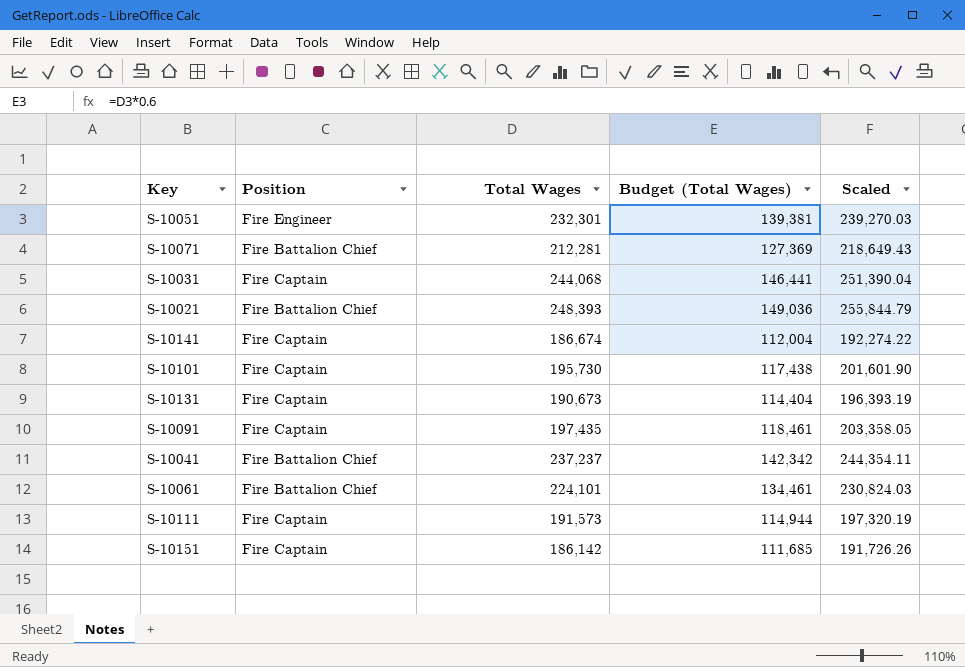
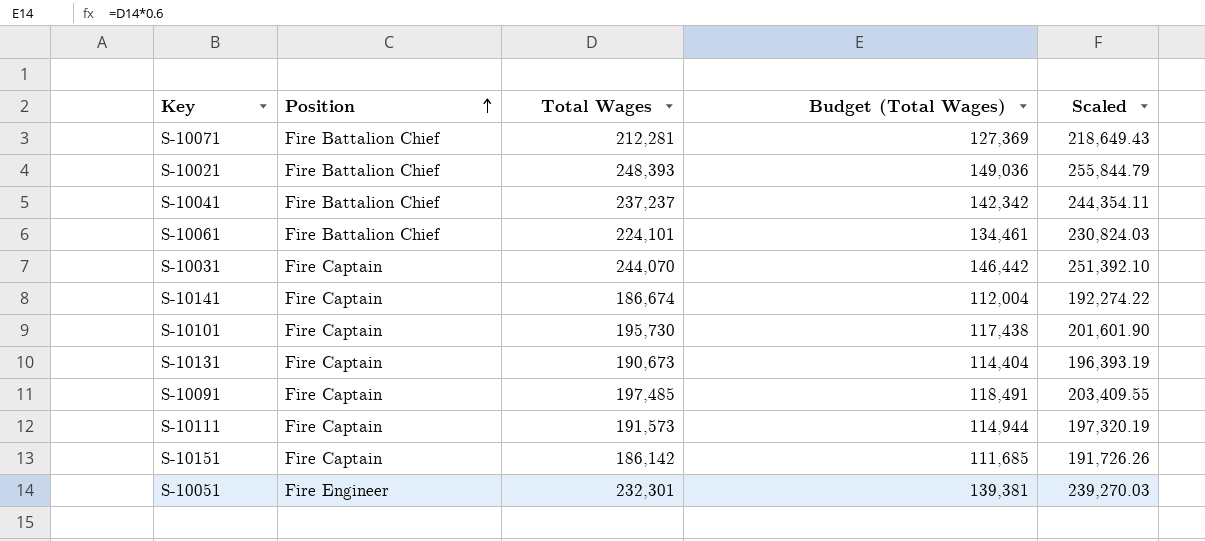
row order: none -> Position ascending
S-10031 | Total Wages: 244,068 -> 244,070
S-10031 | Budget (Total Wages): 146,441 -> 146,442
S-10031 | Scaled: 251,390.04 -> 251,392.10
S-10091 | Total Wages: 197,435 -> 197,485
S-10091 | Budget (Total Wages): 118,461 -> 118,491
S-10091 | Scaled: 203,358.05 -> 203,409.55

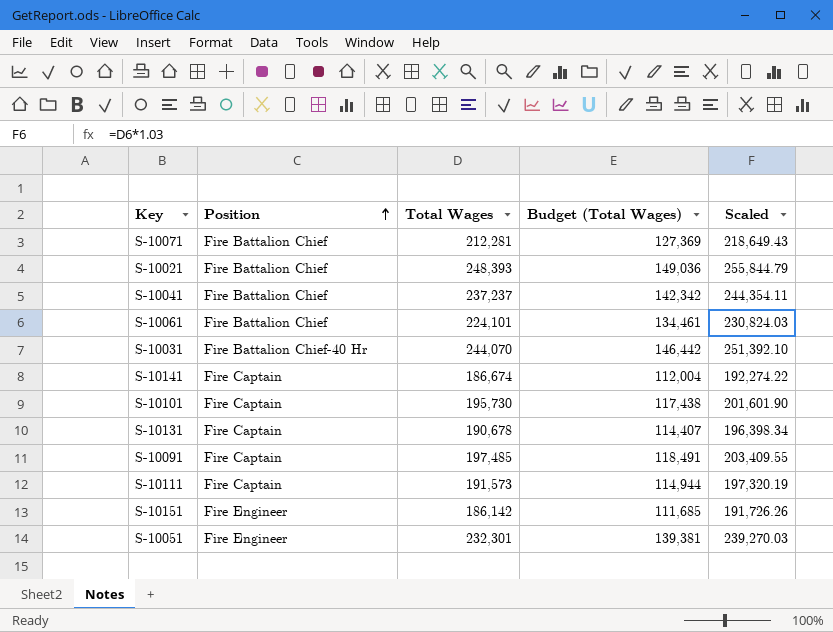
S-10031 | Position: Fire Captain -> Fire Battalion Chief-40 Hr
S-10131 | Total Wages: 190,673 -> 190,678
S-10131 | Budget (Total Wages): 114,404 -> 114,407
S-10131 | Scaled: 196,393.19 -> 196,398.34
S-10151 | Position: Fire Captain -> Fire Engineer

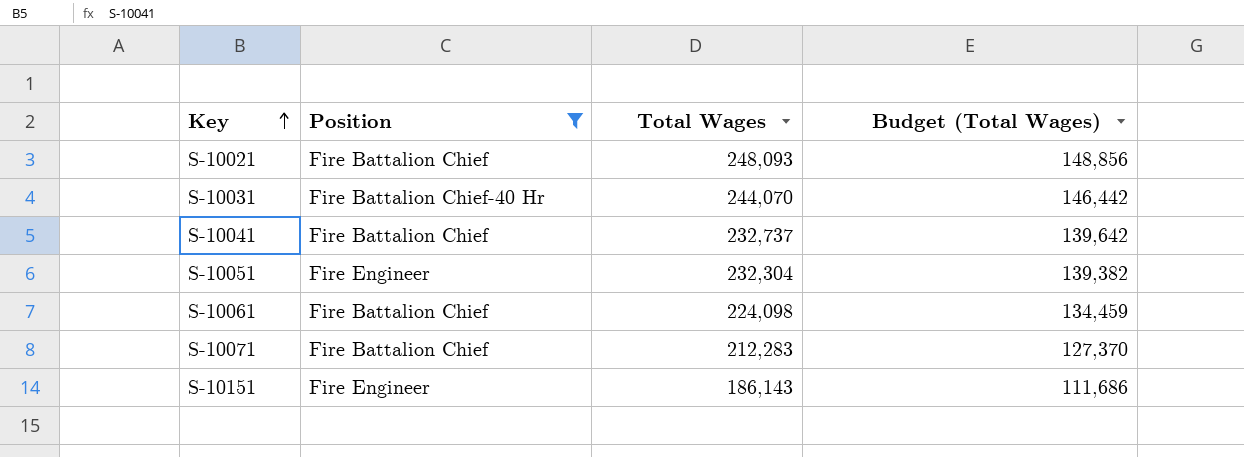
filter: none -> Position != Fire Captain
row order: Position ascending -> Key ascending
column Scaled | formula: [Total Wages] * 1.03 -> none
S-10021 | Total Wages: 248,393 -> 248,093
S-10021 | Budget (Total Wages): 149,036 -> 148,856
S-10041 | Total Wages: 237,237 -> 232,737
S-10041 | Budget (Total Wages): 142,342 -> 139,642
S-10051 | Total Wages: 232,301 -> 232,304
S-10051 | Budget (Total Wages): 139,381 -> 139,382
S-10061 | Total Wages: 224,101 -> 224,098
S-10061 | Budget (Total Wages): 134,461 -> 134,459
S-10071 | Total Wages: 212,281 -> 212,283
S-10071 | Budget (Total Wages): 127,369 -> 127,370
S-10151 | Total Wages: 186,142 -> 186,143
S-10151 | Budget (Total Wages): 111,685 -> 111,686

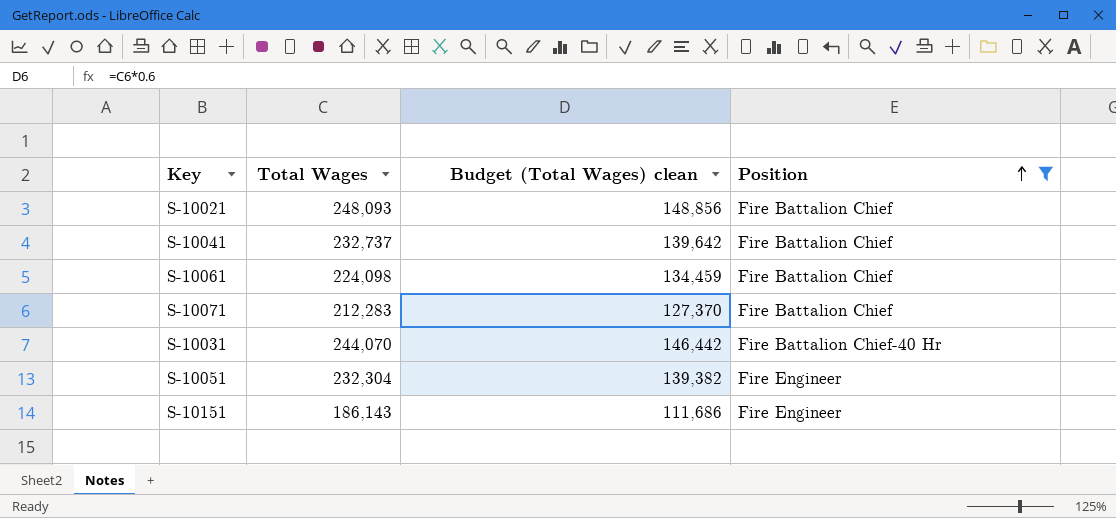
row order: Key ascending -> Position ascending
column name: Budget (Total Wages) -> Budget (Total Wages) clean
column Position | position: 2 -> 4

